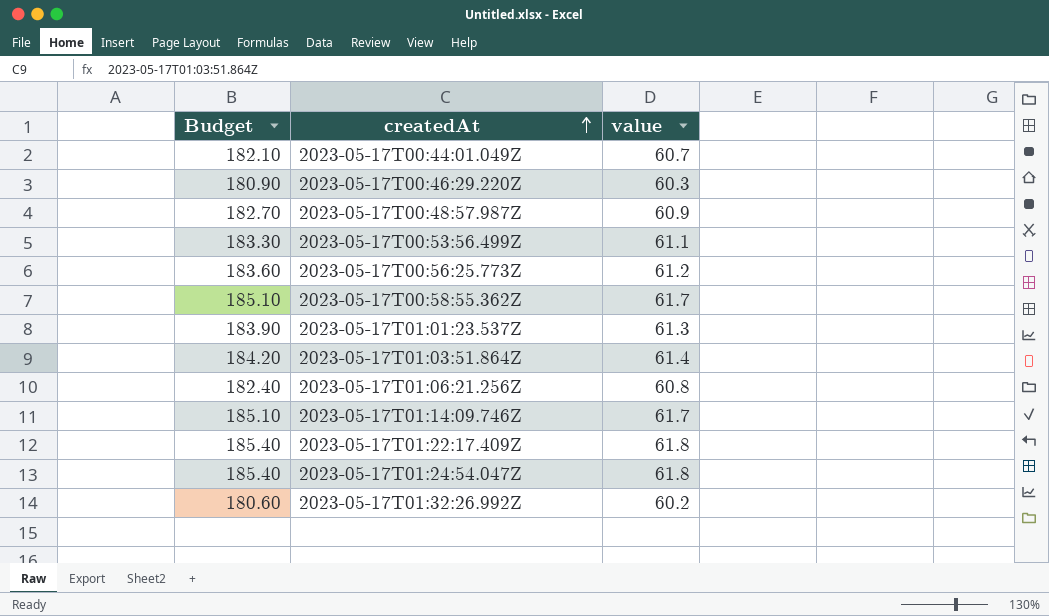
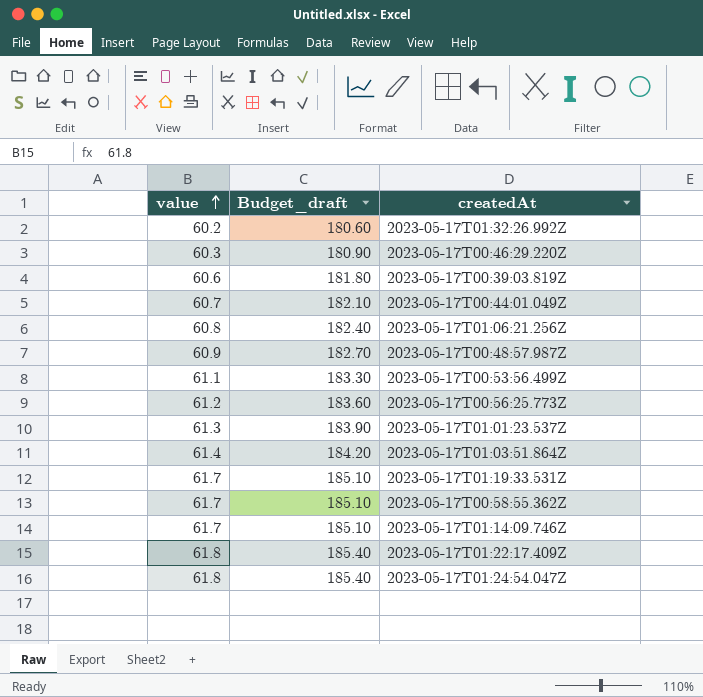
row order: createdAt ascending -> value ascending
column value | position: 3 -> 1
column name: Budget -> Budget_draft
row 2023-05-17T00:39:03.819Z: none -> 60.6 | 181.80
row 2023-05-17T01:19:33.531Z: none -> 61.7 | 185.10

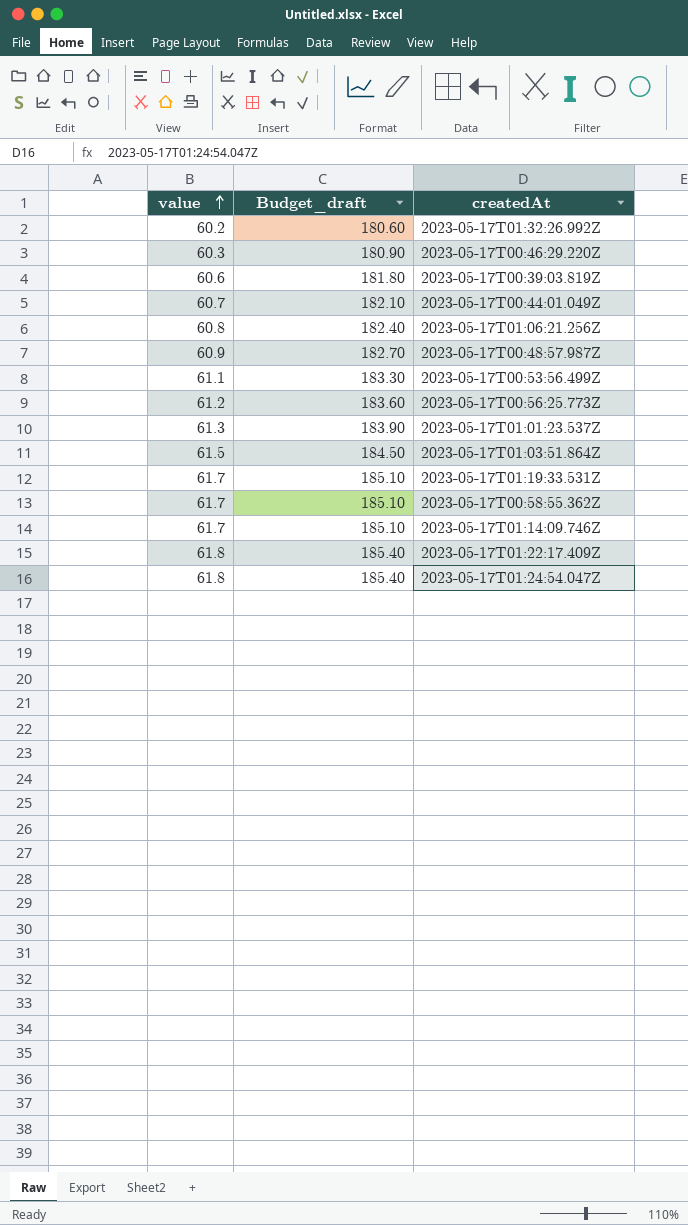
2023-05-17T01:03:51.864Z | value: 61.4 -> 61.5
2023-05-17T01:03:51.864Z | Budget_draft: 184.20 -> 184.50

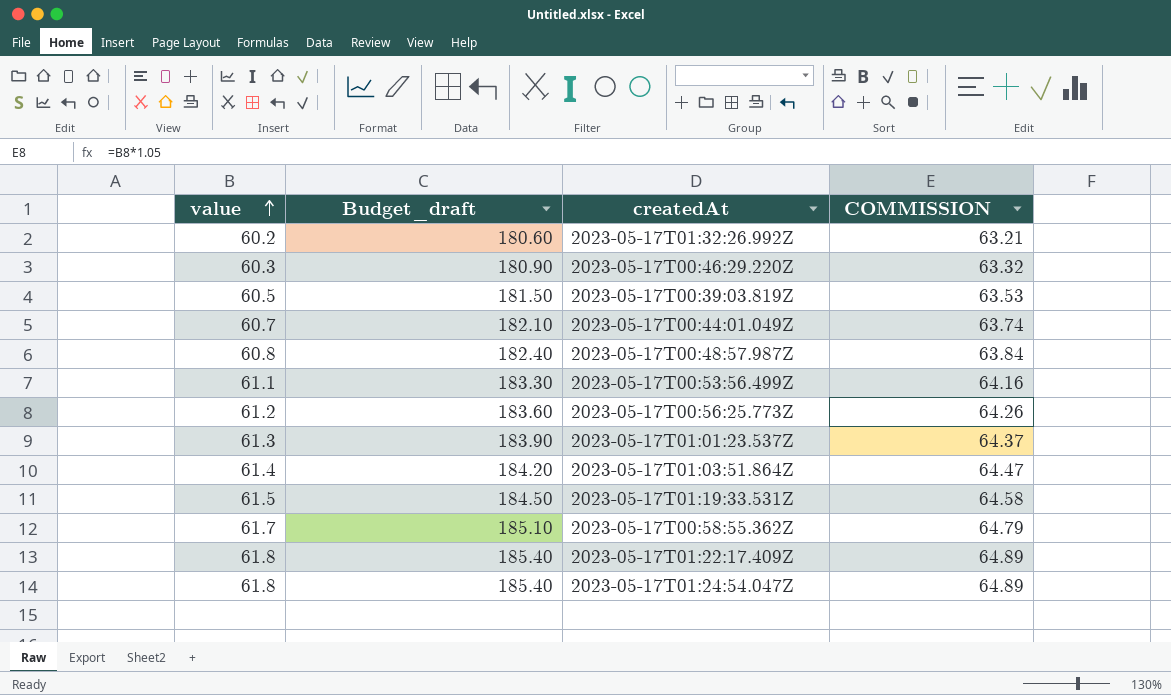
column COMMISSION | formula: none -> [value] * 1.05
row 2023-05-17T01:06:21.256Z: 60.8 | 182.40 -> none
row 2023-05-17T01:14:09.746Z: 61.7 | 185.10 -> none
2023-05-17T00:39:03.819Z | value: 60.6 -> 60.5
2023-05-17T00:39:03.819Z | Budget_draft: 181.80 -> 181.50
2023-05-17T00:48:57.987Z | value: 60.9 -> 60.8
2023-05-17T00:48:57.987Z | Budget_draft: 182.70 -> 182.40
2023-05-17T01:03:51.864Z | value: 61.5 -> 61.4
2023-05-17T01:03:51.864Z | Budget_draft: 184.50 -> 184.20
2023-05-17T01:19:33.531Z | value: 61.7 -> 61.5
2023-05-17T01:19:33.531Z | Budget_draft: 185.10 -> 184.50

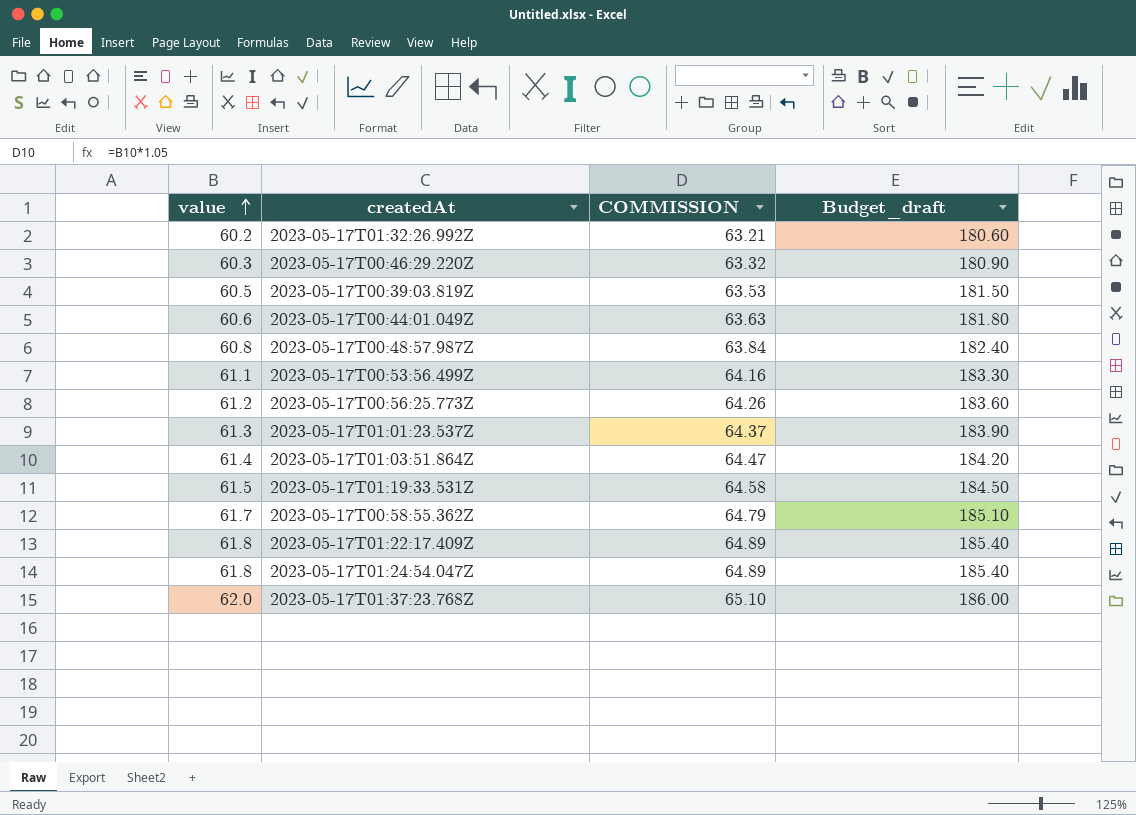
column Budget_draft | position: 2 -> 4
2023-05-17T00:44:01.049Z | value: 60.7 -> 60.6
2023-05-17T00:44:01.049Z | COMMISSION: 63.74 -> 63.63
2023-05-17T00:44:01.049Z | Budget_draft: 182.10 -> 181.80
row 2023-05-17T01:37:23.768Z: none -> 62.0 | 65.10 | 186.00

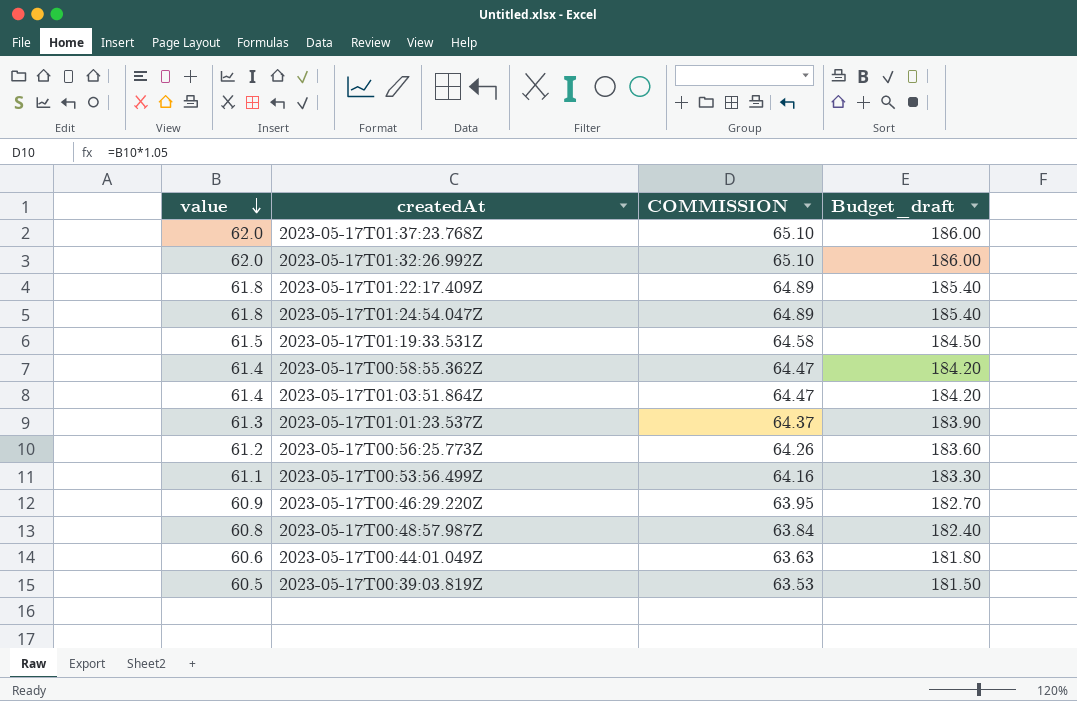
row order: value ascending -> value descending
2023-05-17T01:32:26.992Z | value: 60.2 -> 62.0
2023-05-17T01:32:26.992Z | COMMISSION: 63.21 -> 65.10
2023-05-17T01:32:26.992Z | Budget_draft: 180.60 -> 186.00
2023-05-17T00:58:55.362Z | value: 61.7 -> 61.4
2023-05-17T00:58:55.362Z | COMMISSION: 64.79 -> 64.47
2023-05-17T00:58:55.362Z | Budget_draft: 185.10 -> 184.20
2023-05-17T00:46:29.220Z | value: 60.3 -> 60.9
2023-05-17T00:46:29.220Z | COMMISSION: 63.32 -> 63.95
2023-05-17T00:46:29.220Z | Budget_draft: 180.90 -> 182.70

